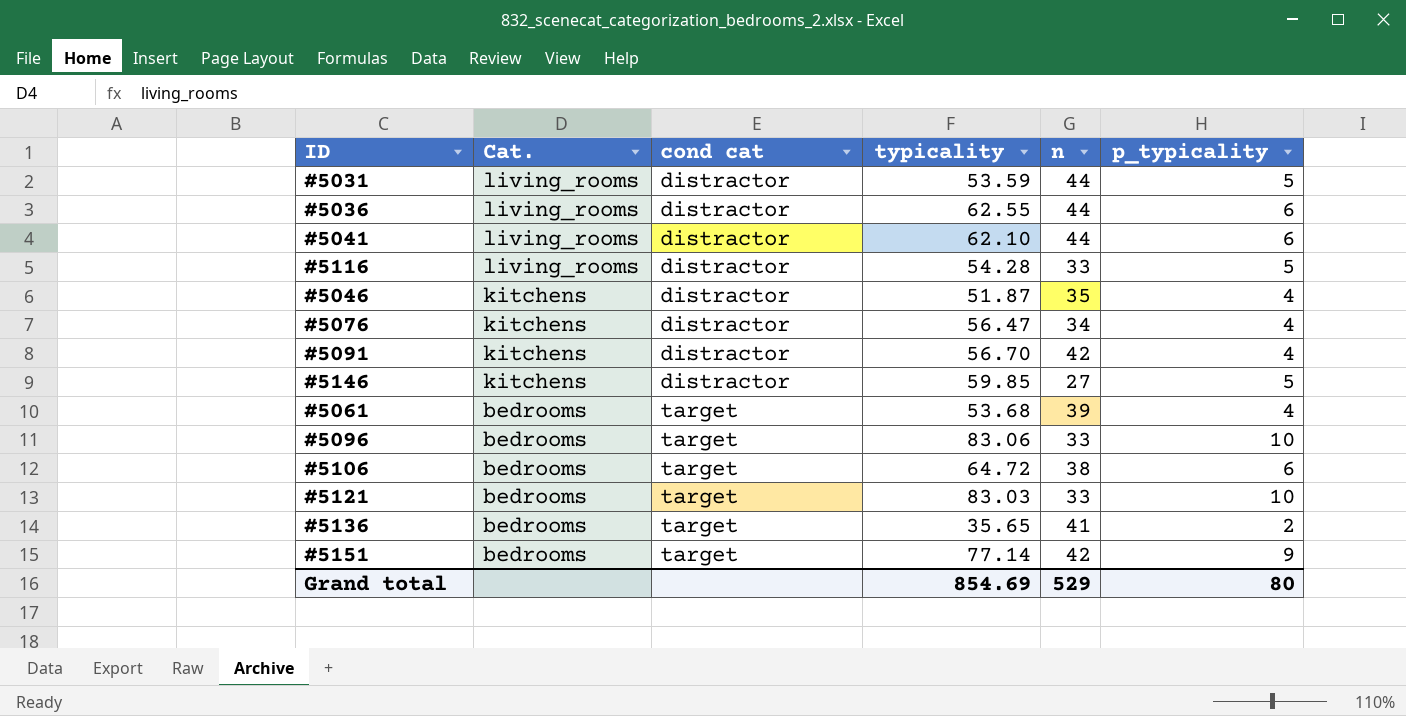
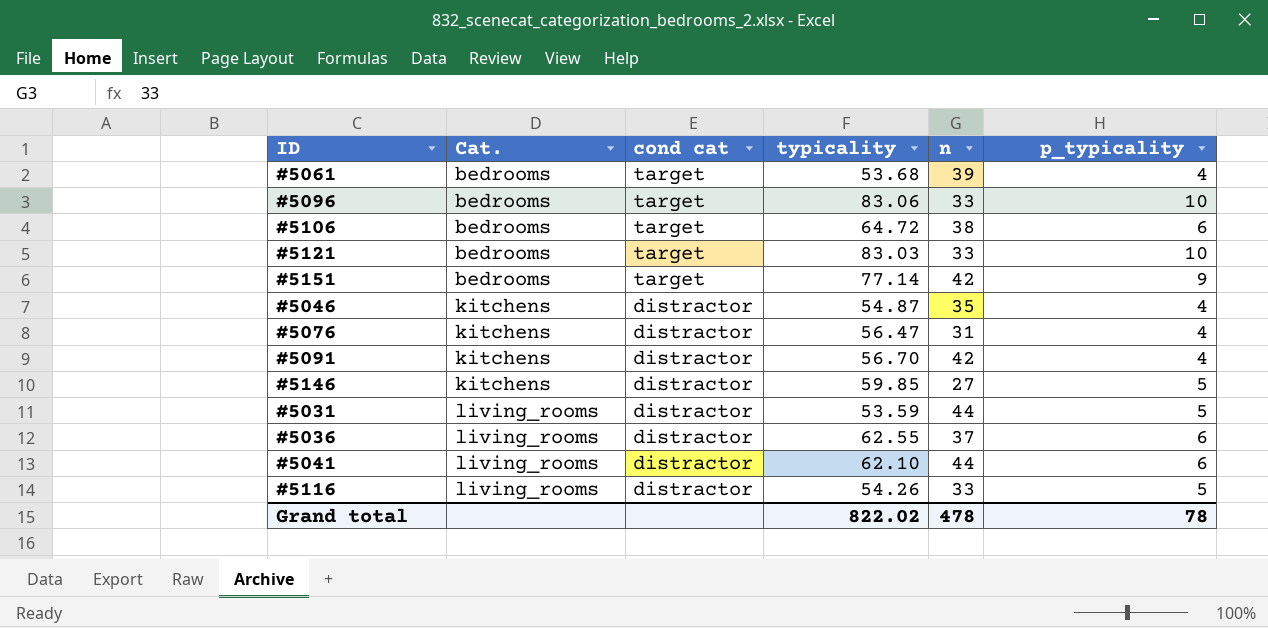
row order: Cat. descending -> Cat. ascending
row #5136: bedrooms | target | 35.65 | 41 | 2 -> none
#5046 | typicality: 51.87 -> 54.87
#5076 | n: 34 -> 31
#5036 | n: 44 -> 37
#5116 | typicality: 54.28 -> 54.26
Grand total | typicality: 854.69 -> 822.02
Grand total | n: 529 -> 478
Grand total | p_typicality: 80 -> 78

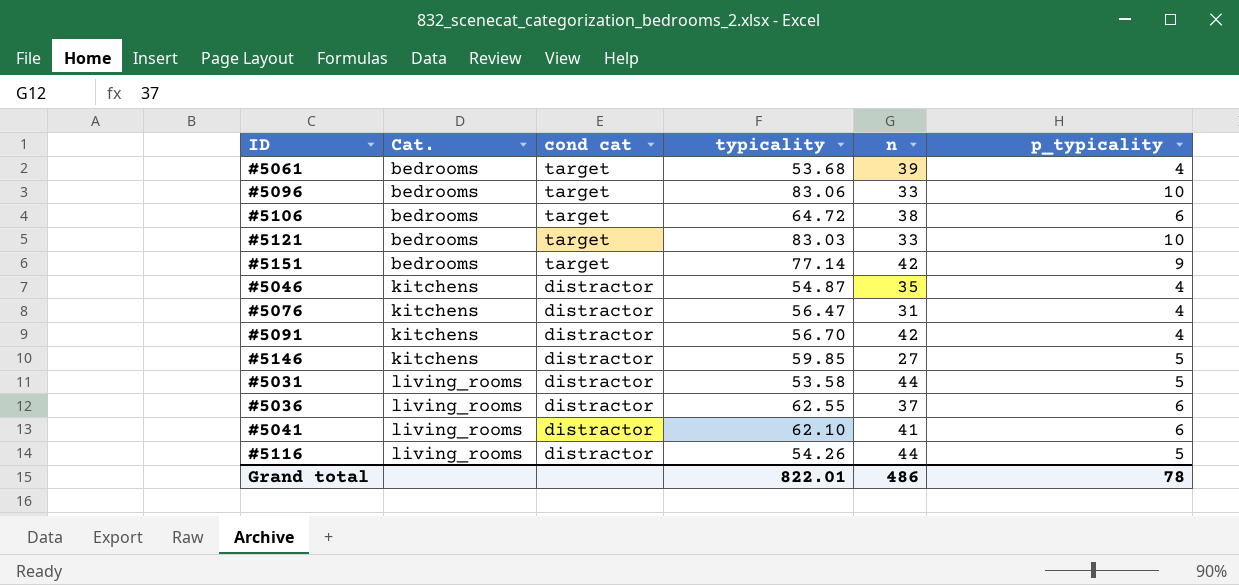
#5031 | typicality: 53.59 -> 53.58
#5041 | n: 44 -> 41
#5116 | n: 33 -> 44
Grand total | typicality: 822.02 -> 822.01
Grand total | n: 478 -> 486

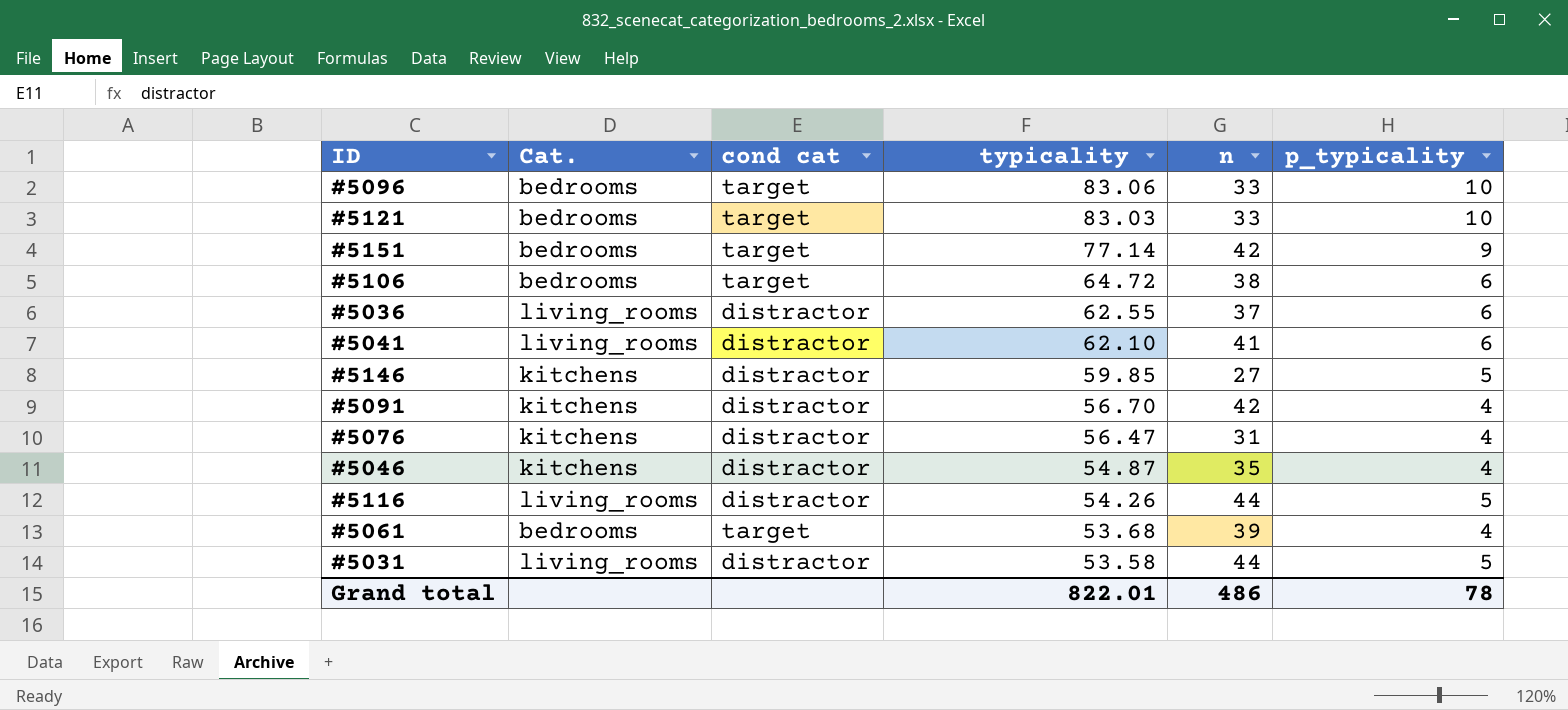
row order: Cat. ascending -> typicality descending

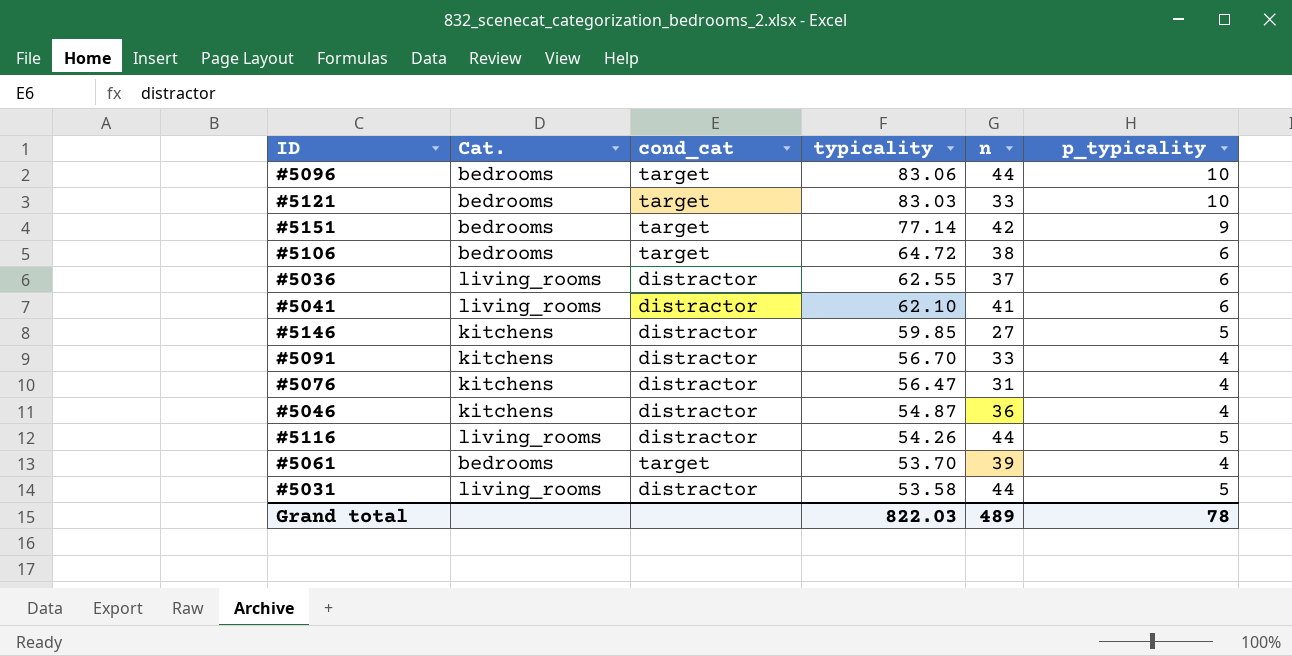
column name: cond cat -> cond_cat
#5096 | n: 33 -> 44
#5091 | n: 42 -> 33
#5046 | n: 35 -> 36
#5061 | typicality: 53.68 -> 53.70
Grand total | typicality: 822.01 -> 822.03
Grand total | n: 486 -> 489

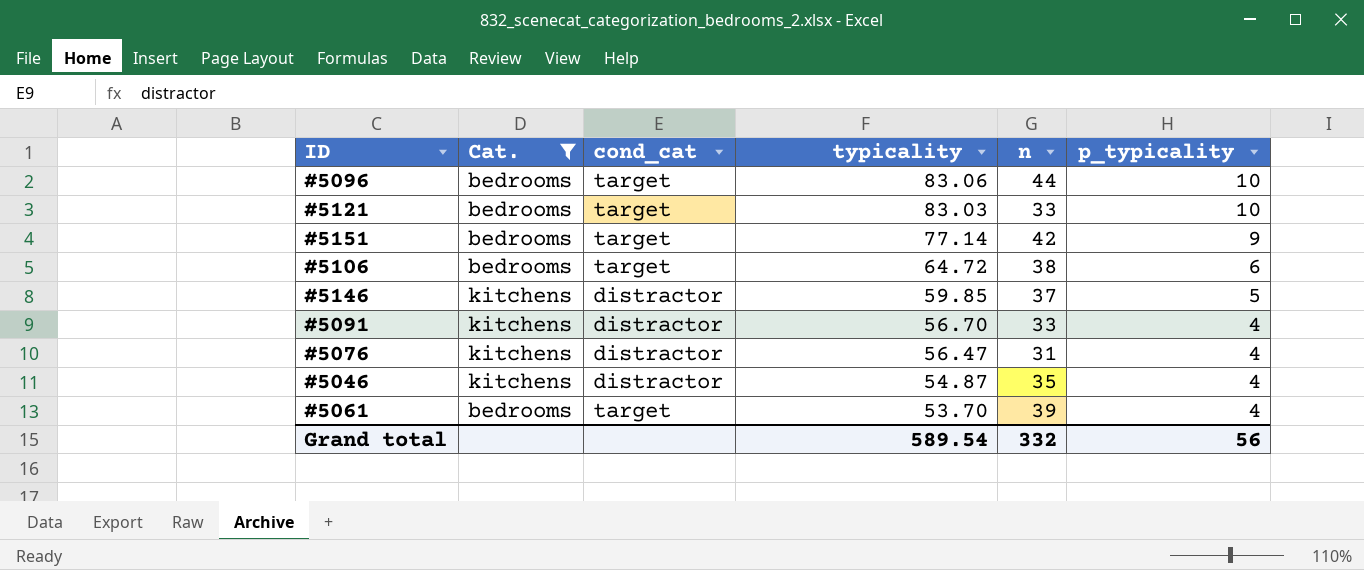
filter: none -> Cat. != living_rooms
#5146 | n: 27 -> 37
#5046 | n: 36 -> 35
Grand total | typicality: 822.03 -> 589.54
Grand total | n: 489 -> 332
Grand total | p_typicality: 78 -> 56

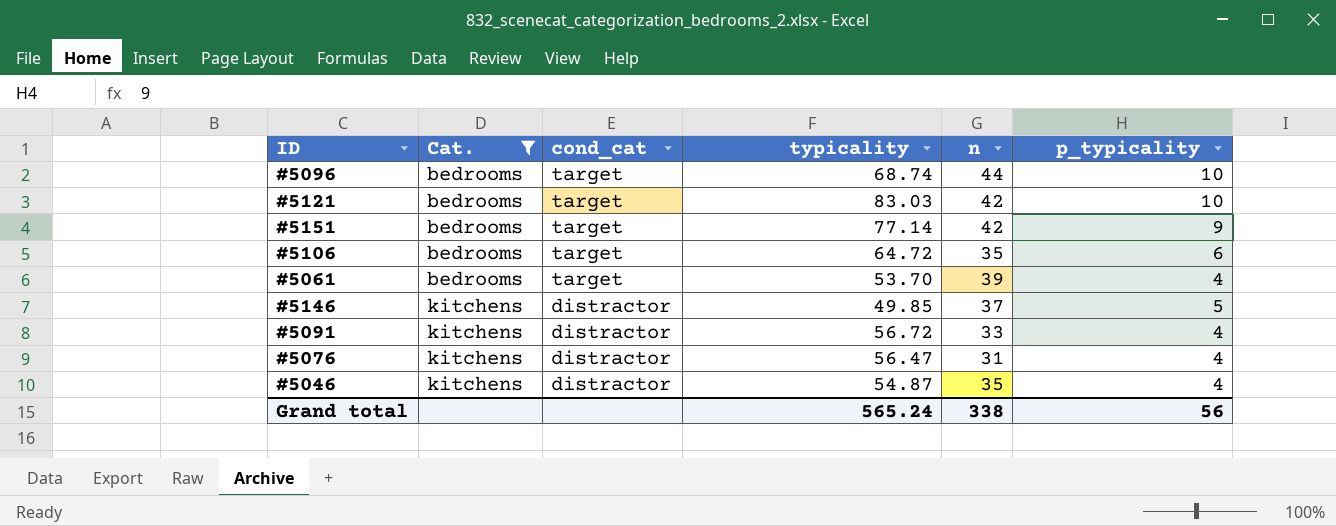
row order: typicality descending -> Cat. ascending
#5096 | typicality: 83.06 -> 68.74
#5121 | n: 33 -> 42
#5106 | n: 38 -> 35
#5146 | typicality: 59.85 -> 49.85
#5091 | typicality: 56.70 -> 56.72
Grand total | typicality: 589.54 -> 565.24
Grand total | n: 332 -> 338

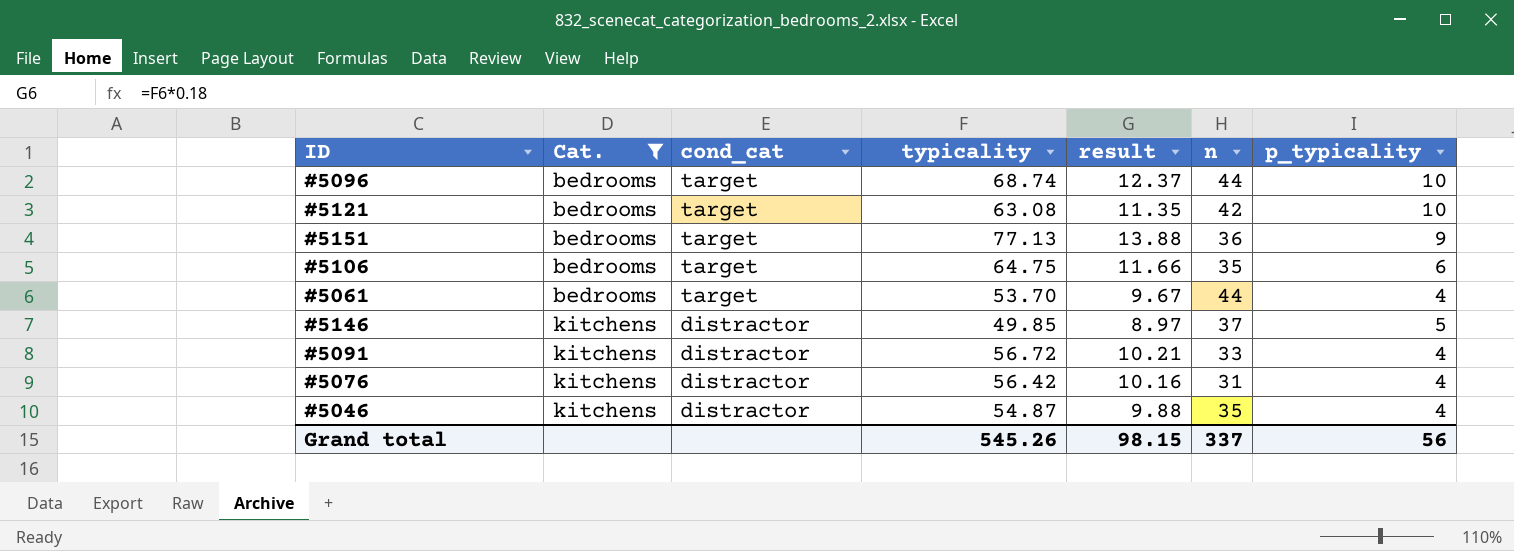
column result | formula: none -> [typicality] * 0.18
#5121 | typicality: 83.03 -> 63.08
#5151 | typicality: 77.14 -> 77.13
#5151 | n: 42 -> 36
#5106 | typicality: 64.72 -> 64.75
#5061 | n: 39 -> 44
#5076 | typicality: 56.47 -> 56.42
Grand total | typicality: 565.24 -> 545.26
Grand total | n: 338 -> 337

